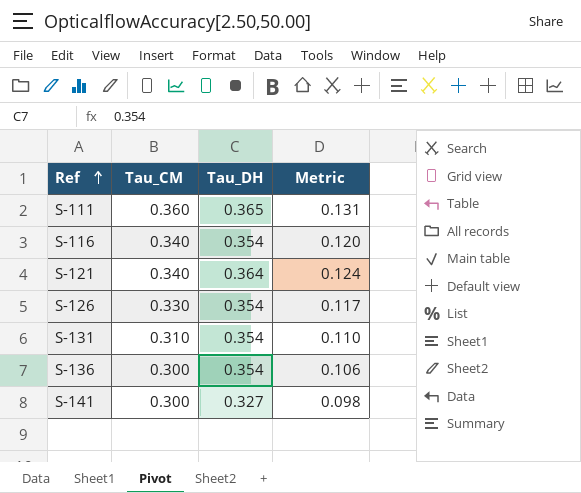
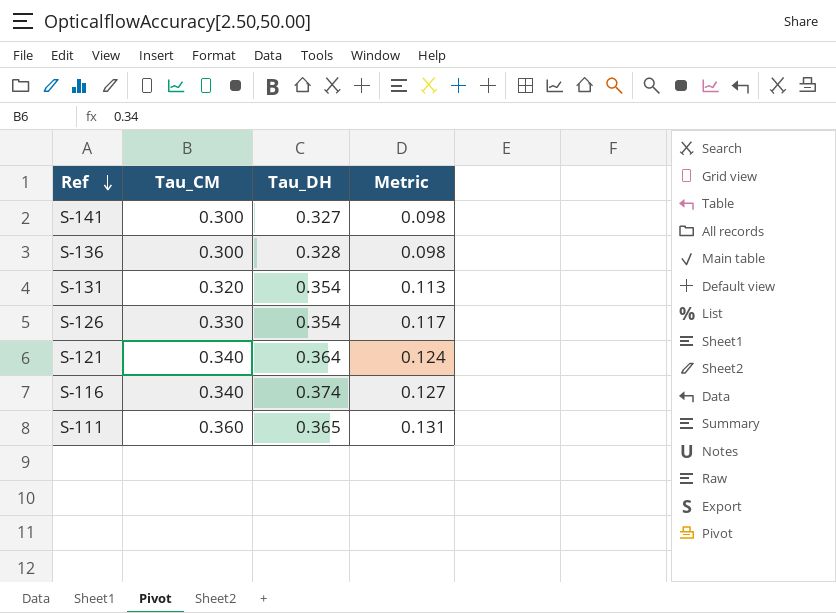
row order: Ref ascending -> Ref descending
S-136 | Tau_DH: 0.354 -> 0.328
S-136 | Metric: 0.106 -> 0.098
S-131 | Tau_CM: 0.310 -> 0.320
S-131 | Metric: 0.110 -> 0.113
S-116 | Tau_DH: 0.354 -> 0.374
S-116 | Metric: 0.120 -> 0.127

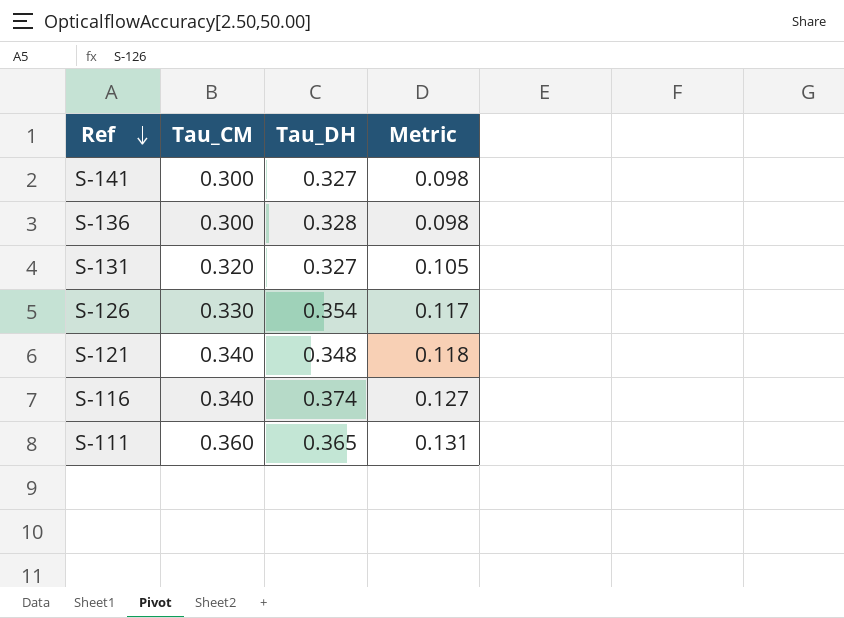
S-131 | Tau_DH: 0.354 -> 0.327
S-131 | Metric: 0.113 -> 0.105
S-121 | Tau_DH: 0.364 -> 0.348
S-121 | Metric: 0.124 -> 0.118

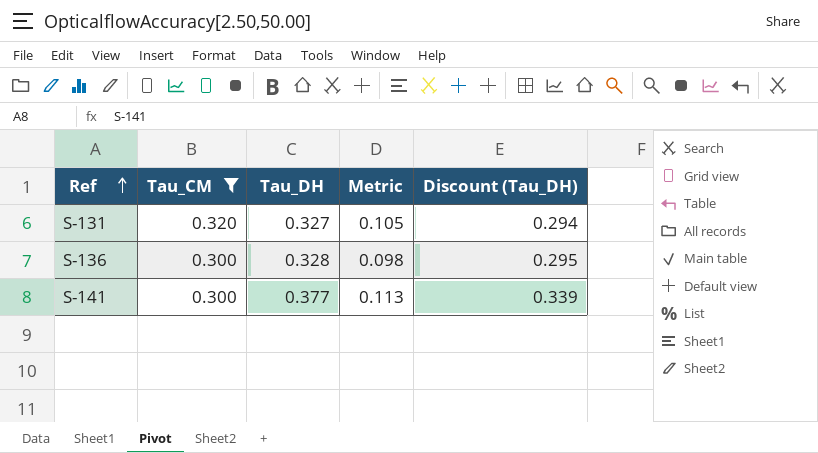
filter: none -> Tau_CM <= 0.320
row order: Ref descending -> Ref ascending
column Discount (Tau_DH) | formula: none -> [Tau_DH] * 0.9
S-141 | Tau_DH: 0.327 -> 0.377
S-141 | Metric: 0.098 -> 0.113

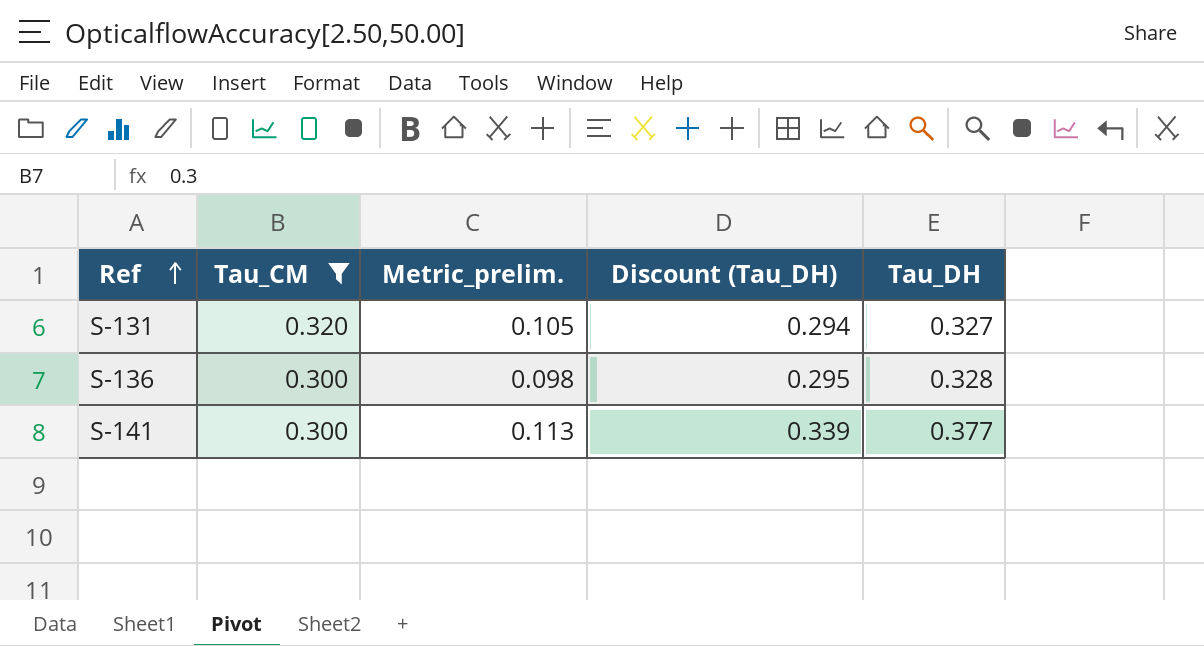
column name: Metric -> Metric_prelim.
column Tau_DH | position: 3 -> 5

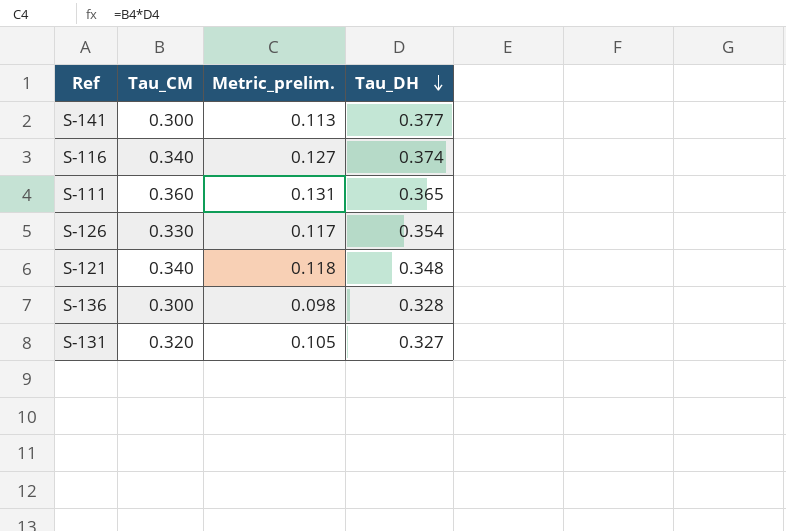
filter: Tau_CM <= 0.320 -> none
row order: Ref ascending -> Tau_DH descending
column Discount (Tau_DH) | formula: [Tau_DH] * 0.9 -> none

